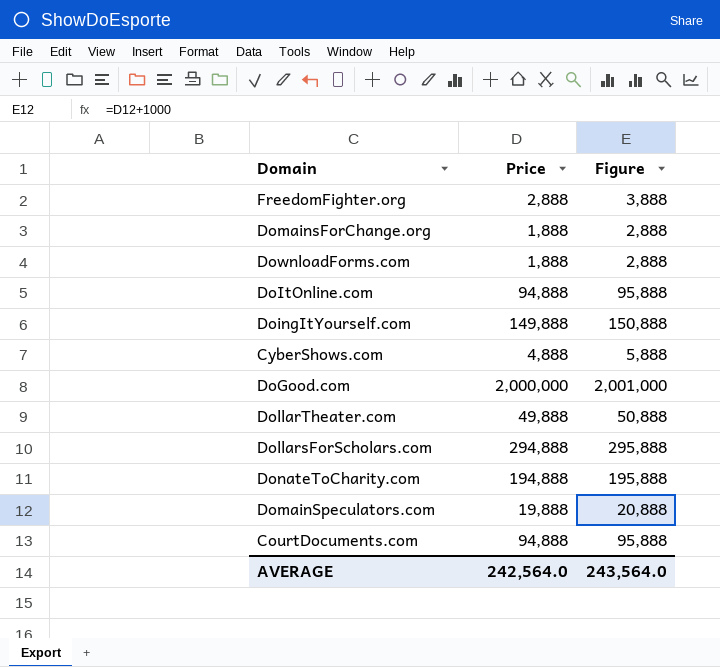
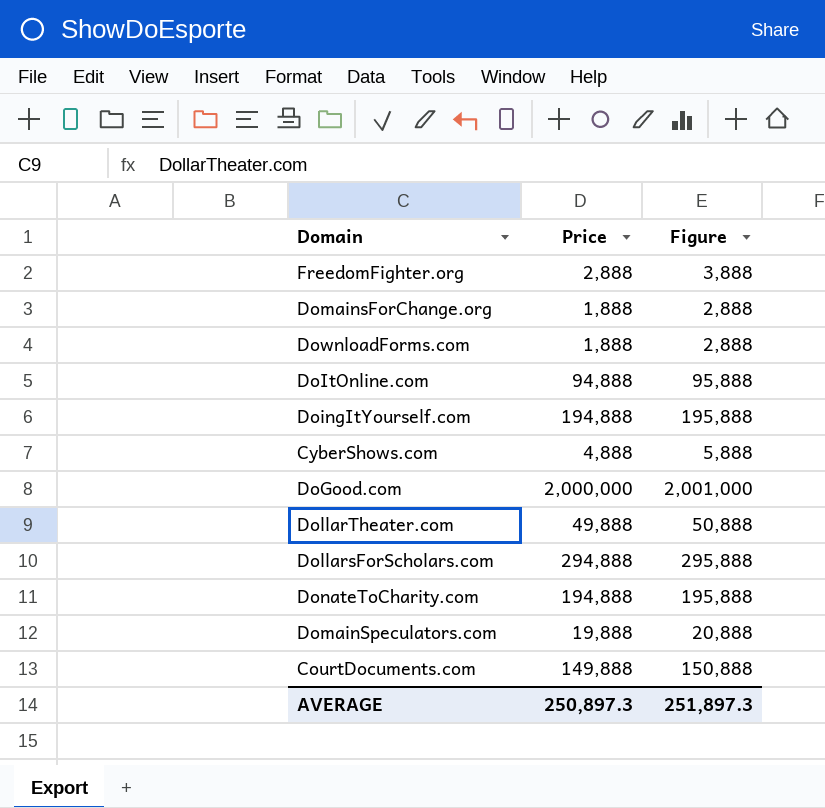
DoingItYourself.com | Price: 149,888 -> 194,888
DoingItYourself.com | Figure: 150,888 -> 195,888
CourtDocuments.com | Price: 94,888 -> 149,888
CourtDocuments.com | Figure: 95,888 -> 150,888
AVERAGE | Price: 242,564.0 -> 250,897.3
AVERAGE | Figure: 243,564.0 -> 251,897.3

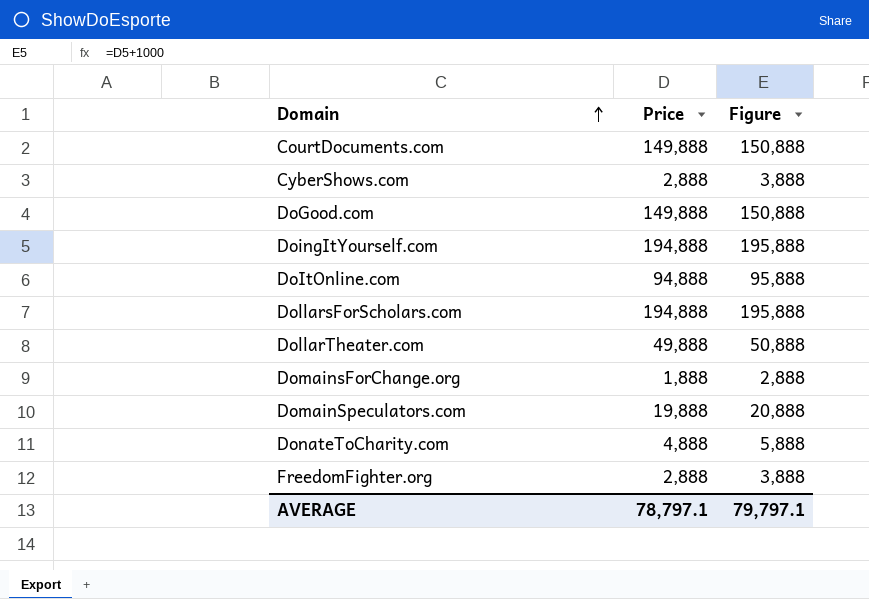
row order: none -> Domain ascending
row DownloadForms.com: 1,888 | 2,888 -> none
CyberShows.com | Price: 4,888 -> 2,888
CyberShows.com | Figure: 5,888 -> 3,888
DoGood.com | Price: 2,000,000 -> 149,888
DoGood.com | Figure: 2,001,000 -> 150,888
DollarsForScholars.com | Price: 294,888 -> 194,888
DollarsForScholars.com | Figure: 295,888 -> 195,888
DonateToCharity.com | Price: 194,888 -> 4,888
DonateToCharity.com | Figure: 195,888 -> 5,888
AVERAGE | Price: 250,897.3 -> 78,797.1
AVERAGE | Figure: 251,897.3 -> 79,797.1

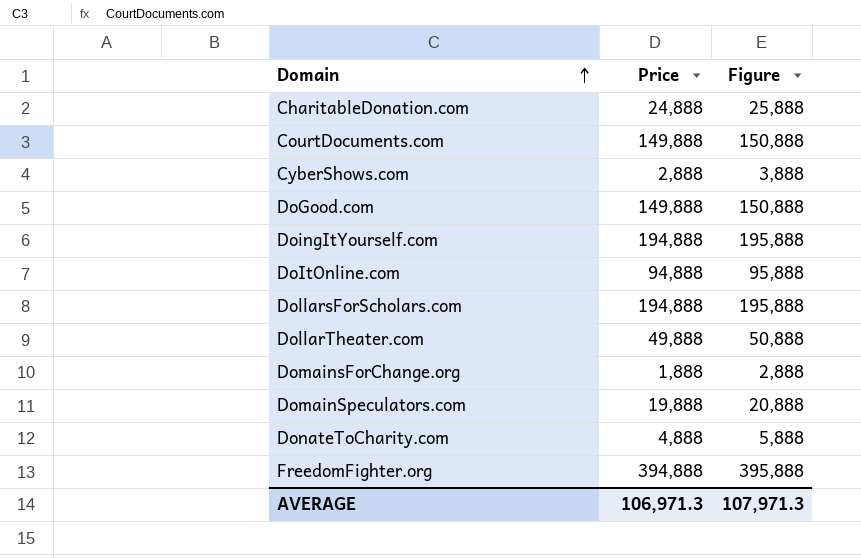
row CharitableDonation.com: none -> 24,888 | 25,888
FreedomFighter.org | Price: 2,888 -> 394,888
FreedomFighter.org | Figure: 3,888 -> 395,888
AVERAGE | Price: 78,797.1 -> 106,971.3
AVERAGE | Figure: 79,797.1 -> 107,971.3

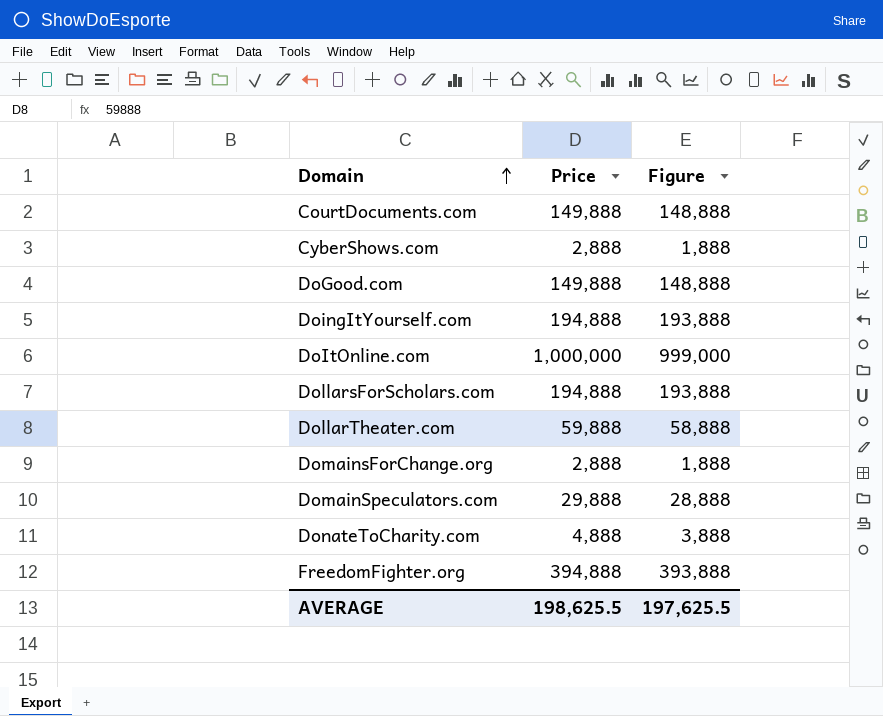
column Figure | formula: [Price] + 1000 -> [Price] - 1000
row CharitableDonation.com: 24,888 | 25,888 -> none
DoItOnline.com | Price: 94,888 -> 1,000,000
DollarTheater.com | Price: 49,888 -> 59,888
DomainsForChange.org | Price: 1,888 -> 2,888
DomainSpeculators.com | Price: 19,888 -> 29,888
AVERAGE | Price: 106,971.3 -> 198,625.5
AVERAGE | Figure: 107,971.3 -> 197,625.5

